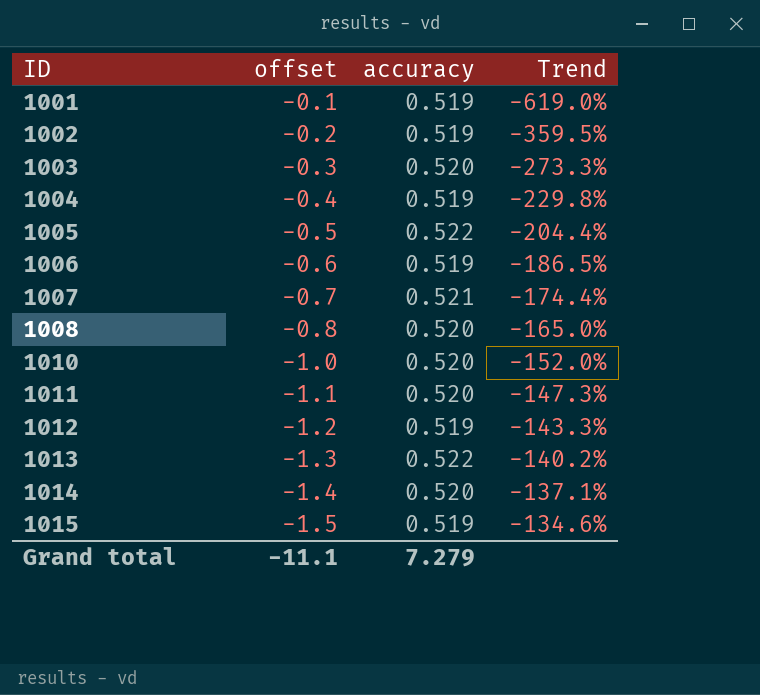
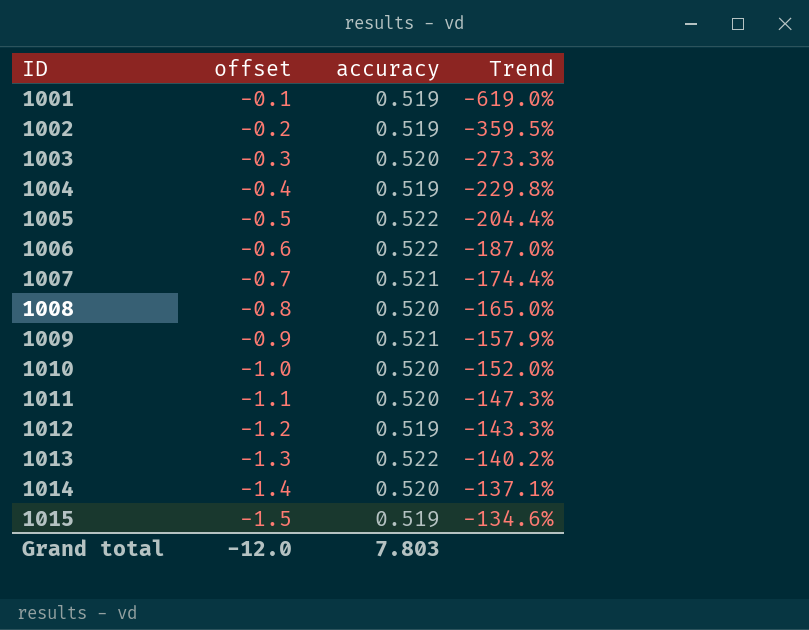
1006 | accuracy: 0.519 -> 0.522
1006 | Trend: -186.5% -> -187.0%
row 1009: none -> -0.9 | 0.521 | -157.9%
Grand total | offset: -11.1 -> -12.0
Grand total | accuracy: 7.279 -> 7.803

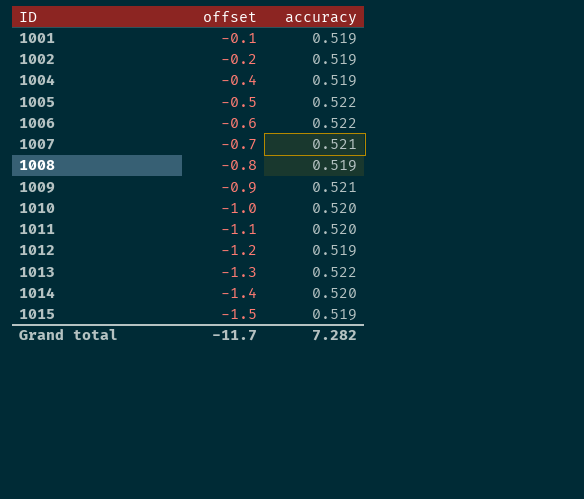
column Trend | formula: ([accuracy] - [offset]) / [offset] -> none
row 1003: -0.3 | 0.520 | -273.3% -> none
1008 | accuracy: 0.520 -> 0.519
Grand total | offset: -12.0 -> -11.7
Grand total | accuracy: 7.803 -> 7.282

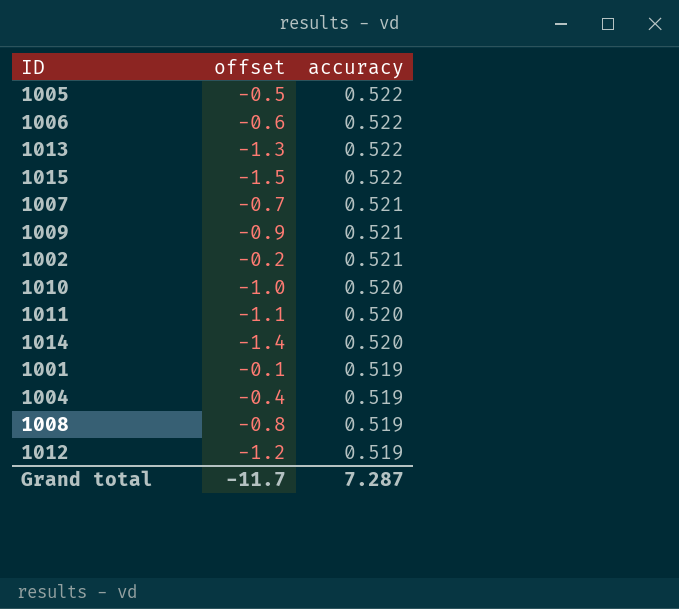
row order: ID ascending -> accuracy descending
1015 | accuracy: 0.519 -> 0.522
1002 | accuracy: 0.519 -> 0.521
Grand total | accuracy: 7.282 -> 7.287

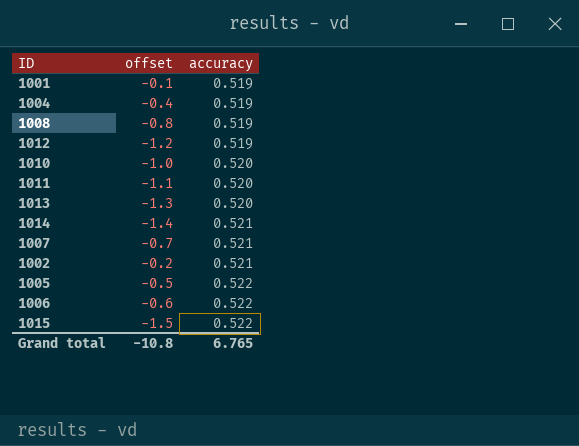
row order: accuracy descending -> accuracy ascending
row 1009: -0.9 | 0.521 -> none
1013 | accuracy: 0.522 -> 0.520
1014 | accuracy: 0.520 -> 0.521
Grand total | offset: -11.7 -> -10.8
Grand total | accuracy: 7.287 -> 6.765

